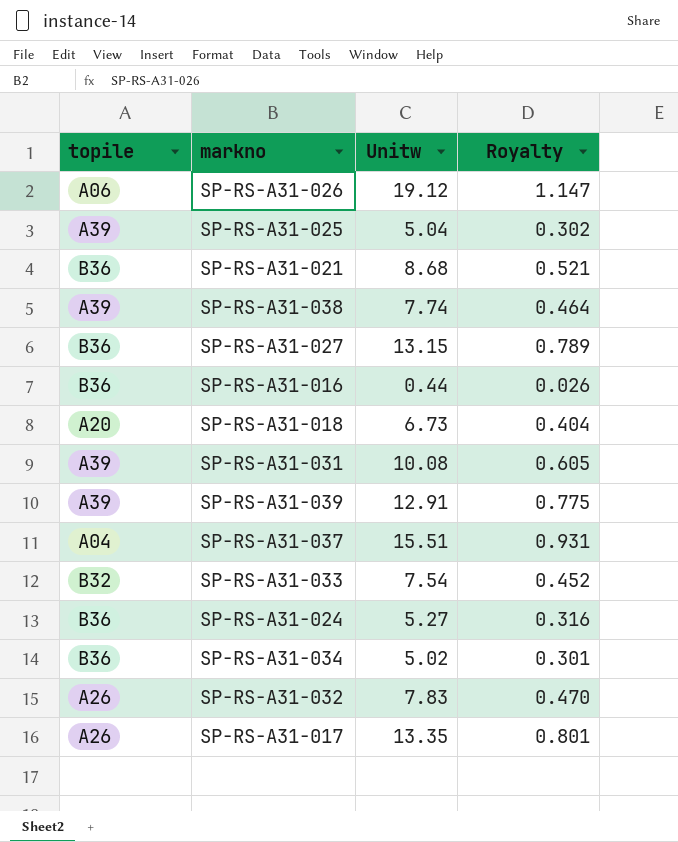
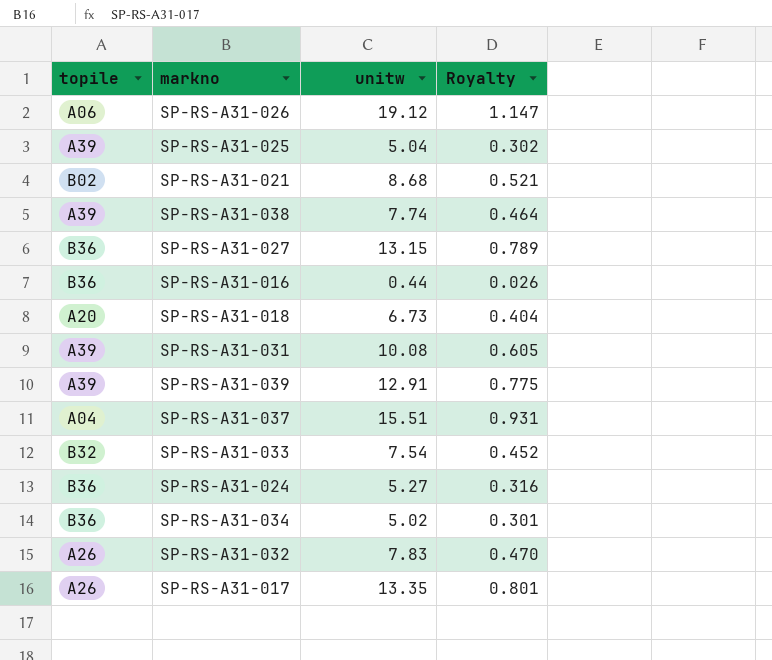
column name: Unitw -> unitw
SP-RS-A31-021 | topile: B36 -> B02

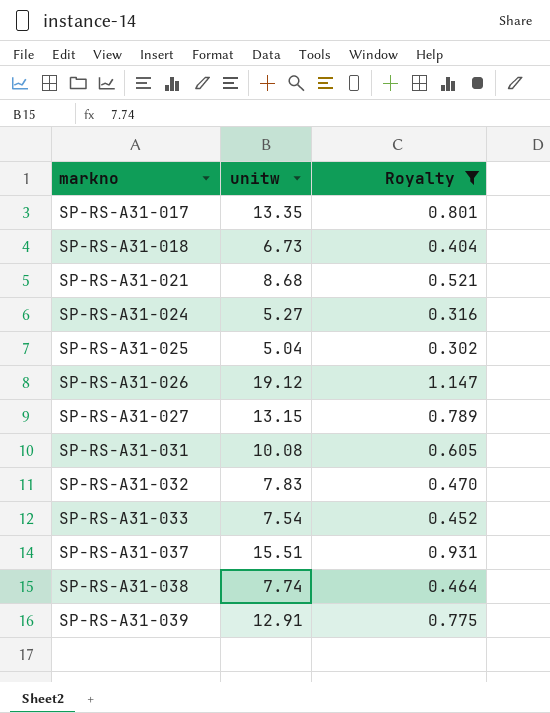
filter: none -> Royalty >= 0.302
row order: none -> markno ascending
column topile | position: 1 -> none

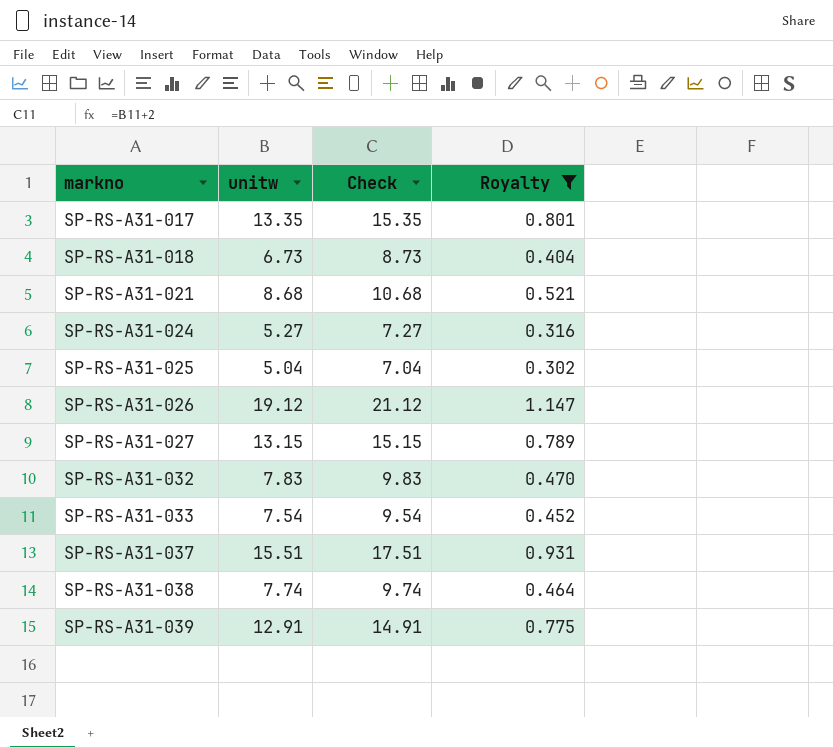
column Check | formula: none -> [unitw] + 2
row SP-RS-A31-031: 10.08 | 0.605 -> none

